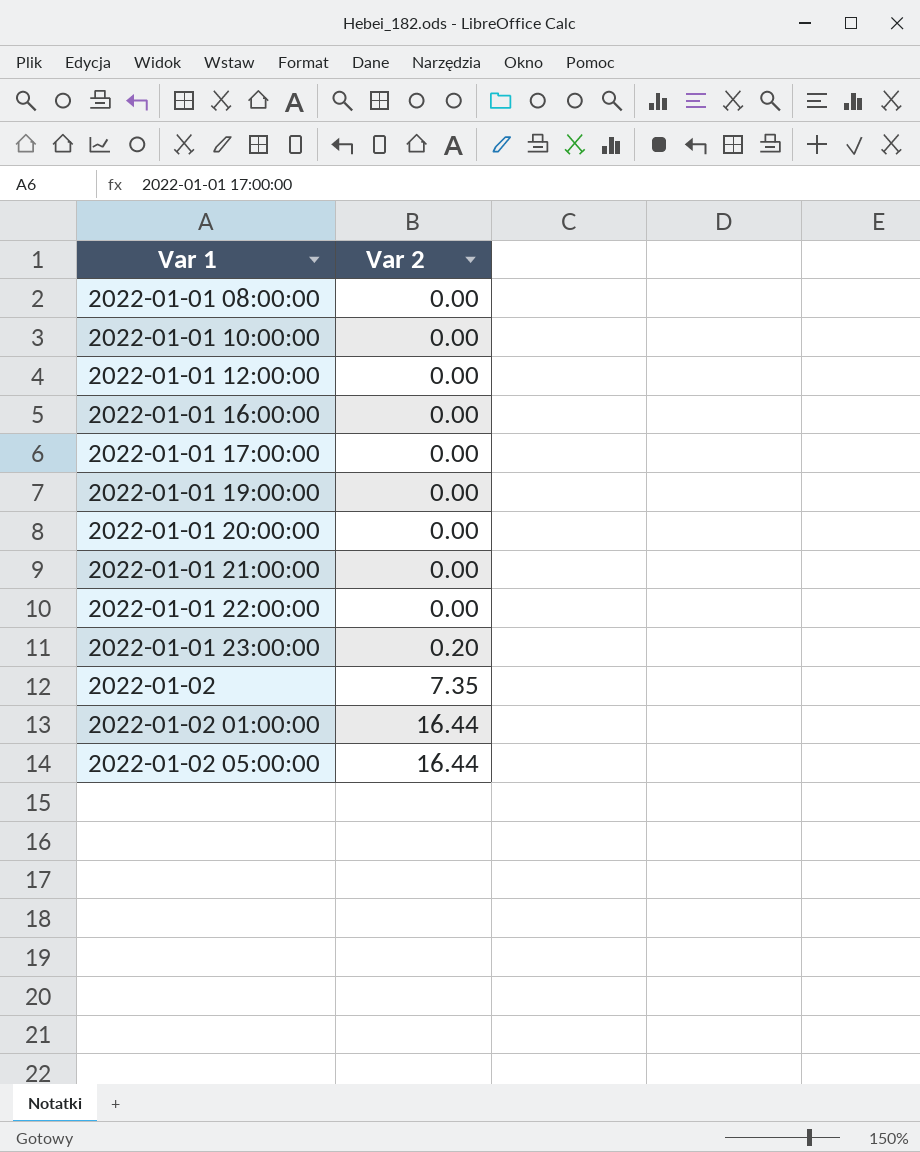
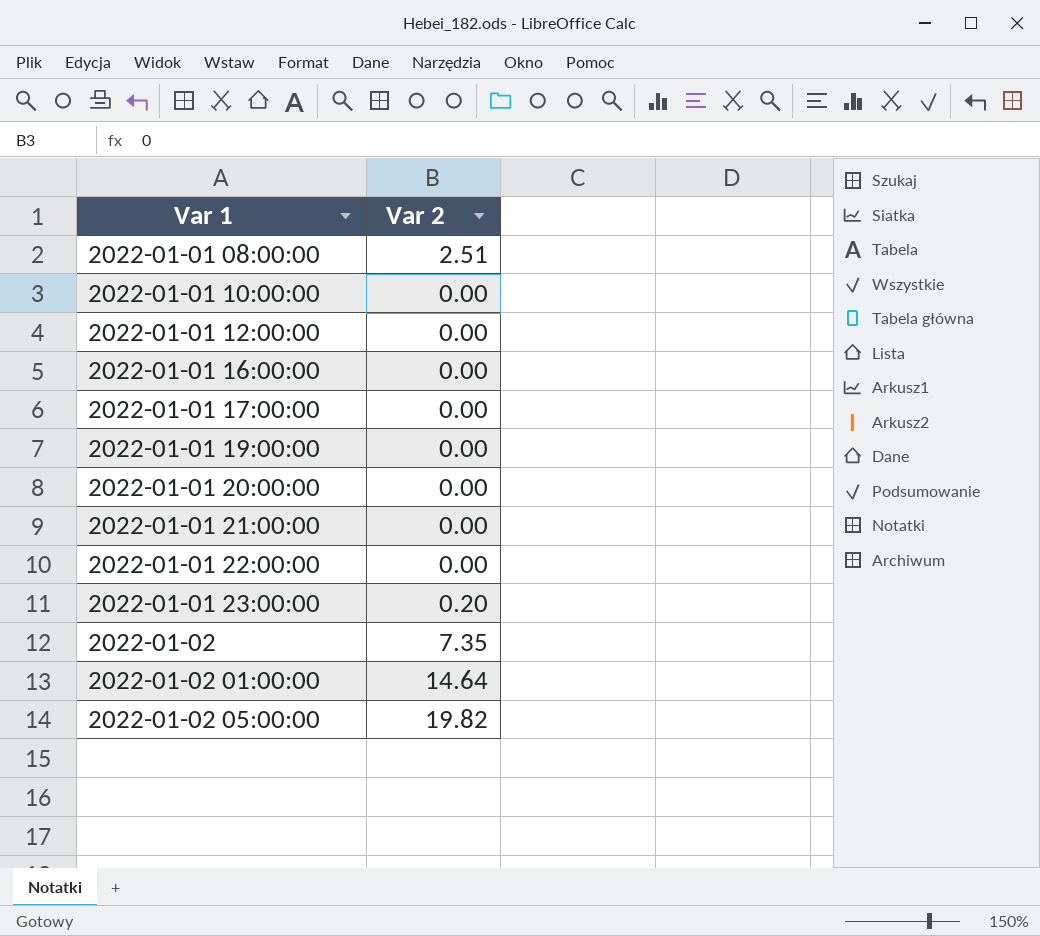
2022-01-01 08:00:00 | Var 2: 0.00 -> 2.51
2022-01-02 01:00:00 | Var 2: 16.44 -> 14.64
2022-01-02 05:00:00 | Var 2: 16.44 -> 19.82

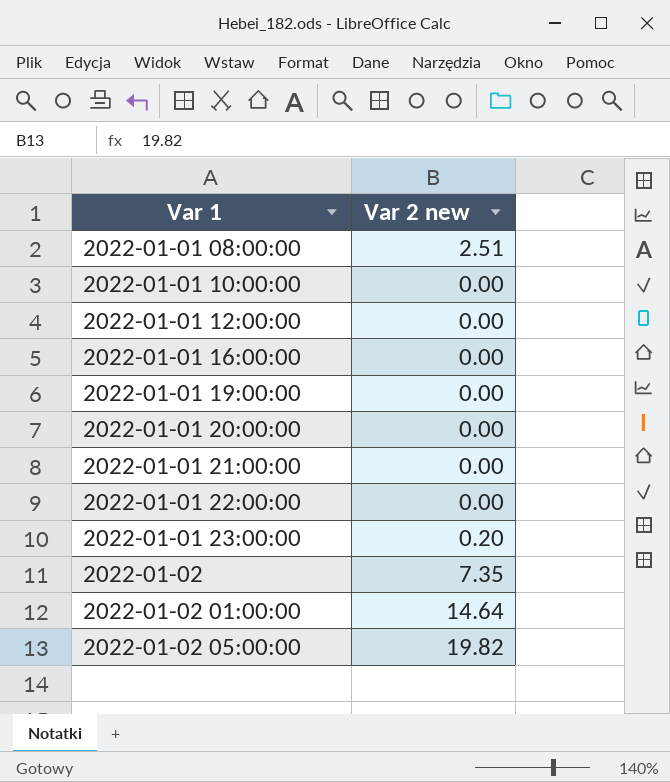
column name: Var 2 -> Var 2 new
row 2022-01-01 17:00:00: 0.00 -> none

